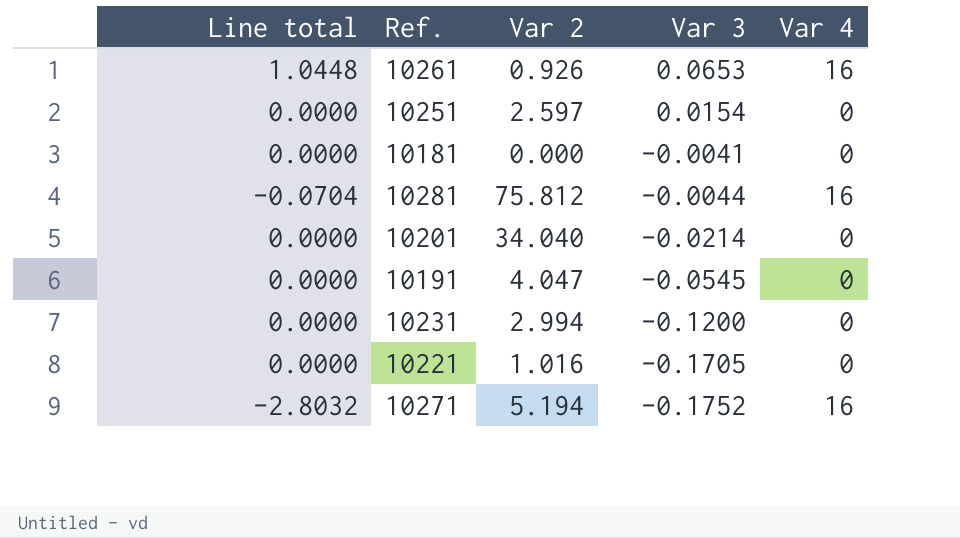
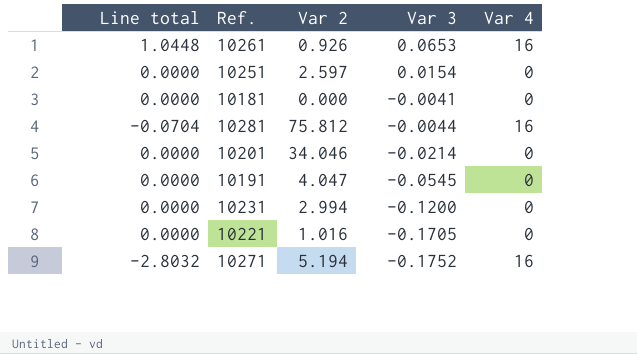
10201 | Var 2: 34.040 -> 34.046

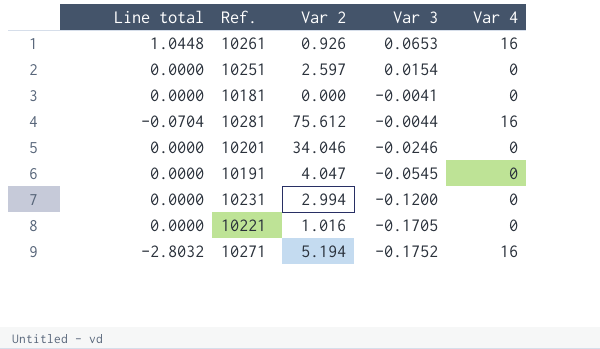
10281 | Var 2: 75.812 -> 75.612
10201 | Var 3: -0.0214 -> -0.0246

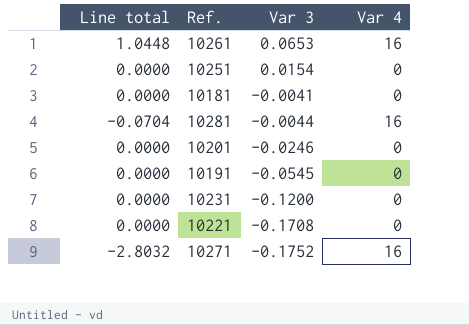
column Var 2 | position: 3 -> none
10221 | Var 3: -0.1705 -> -0.1708

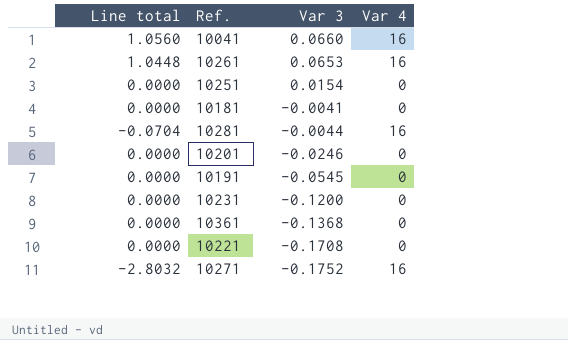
row 10041: none -> 1.0560 | 0.0660 | 16
row 10361: none -> 0.0000 | -0.1368 | 0

